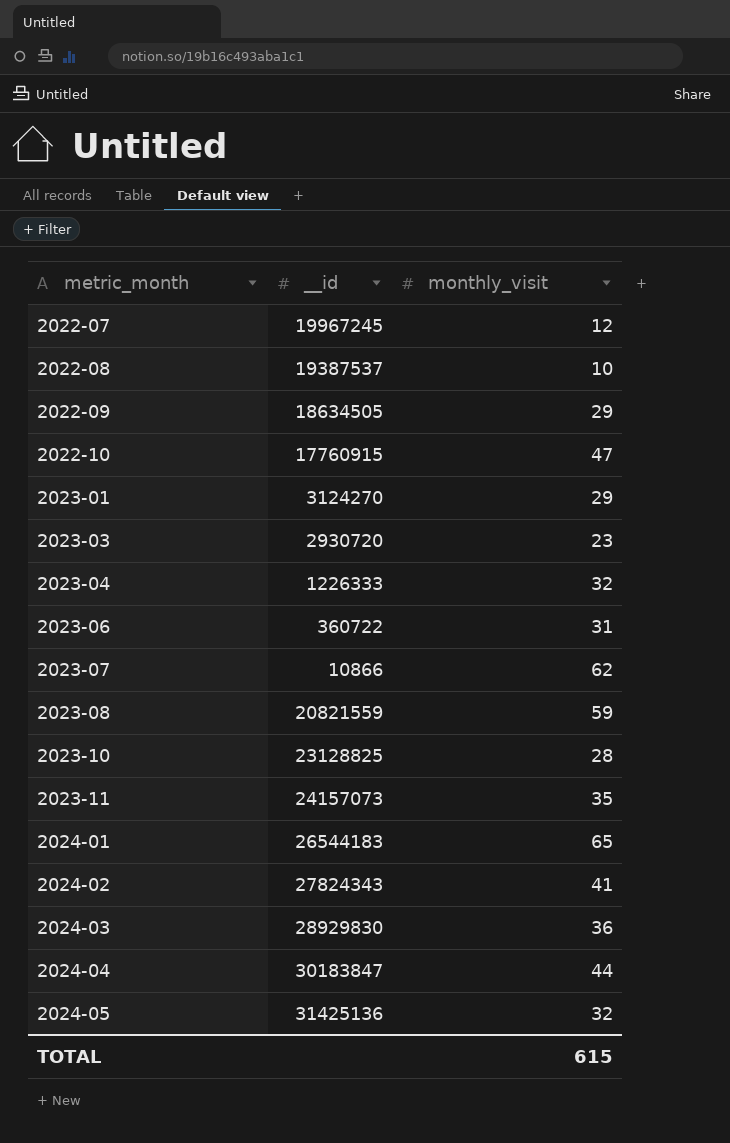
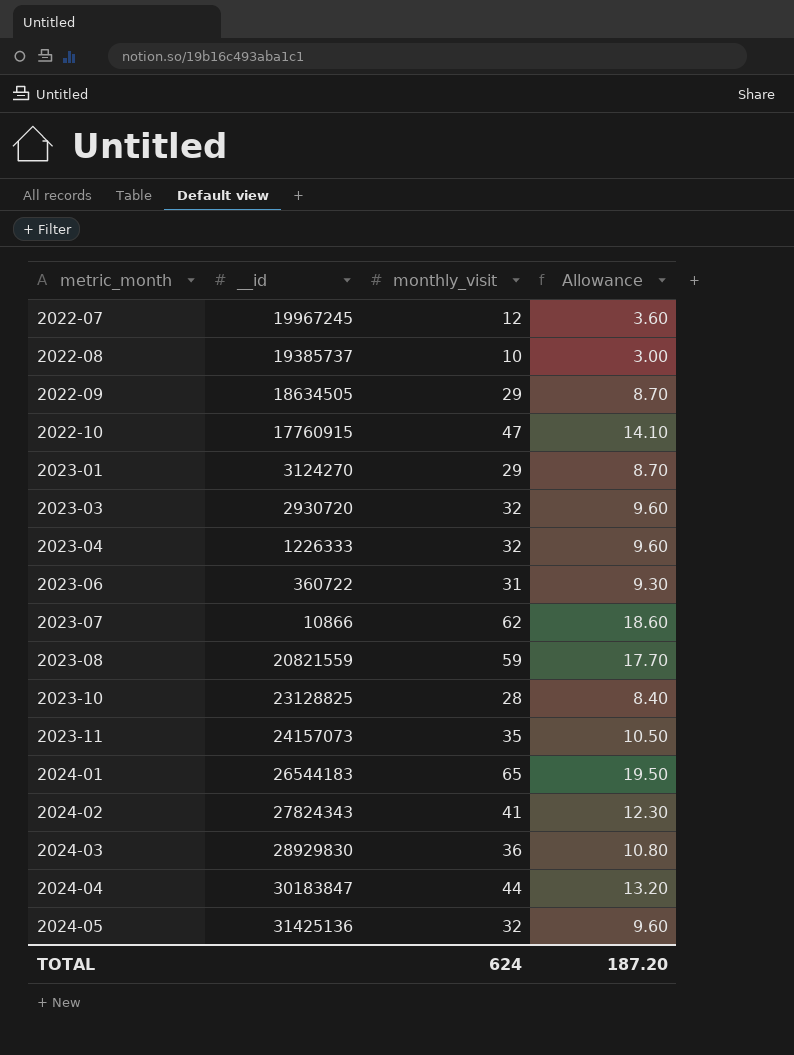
column Allowance | formula: none -> [monthly_visit] * 0.3
2022-08 | __id: 19387537 -> 19385737
2023-03 | monthly_visit: 23 -> 32
TOTAL | monthly_visit: 615 -> 624

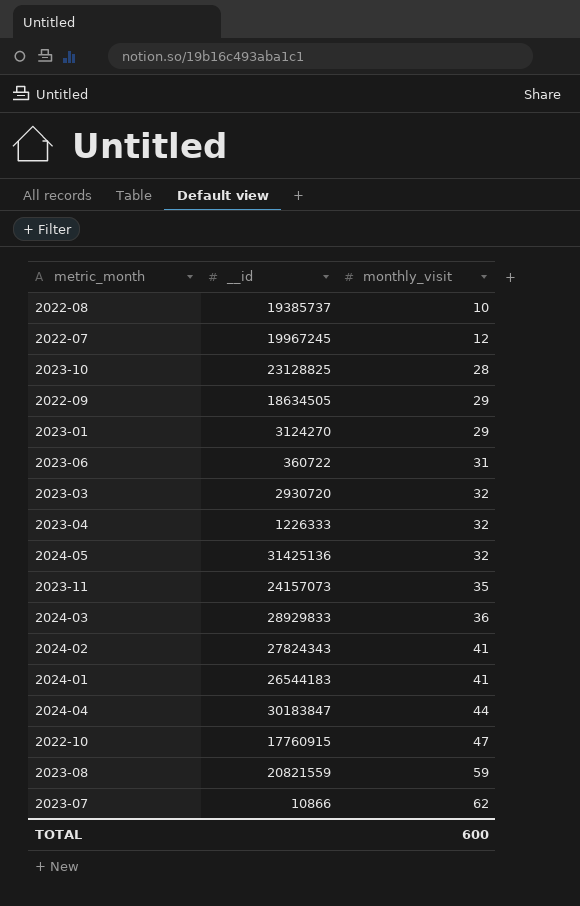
row order: metric_month ascending -> monthly_visit ascending
column Allowance | formula: [monthly_visit] * 0.3 -> none
2024-03 | __id: 28929830 -> 28929833
2024-01 | monthly_visit: 65 -> 41
TOTAL | monthly_visit: 624 -> 600

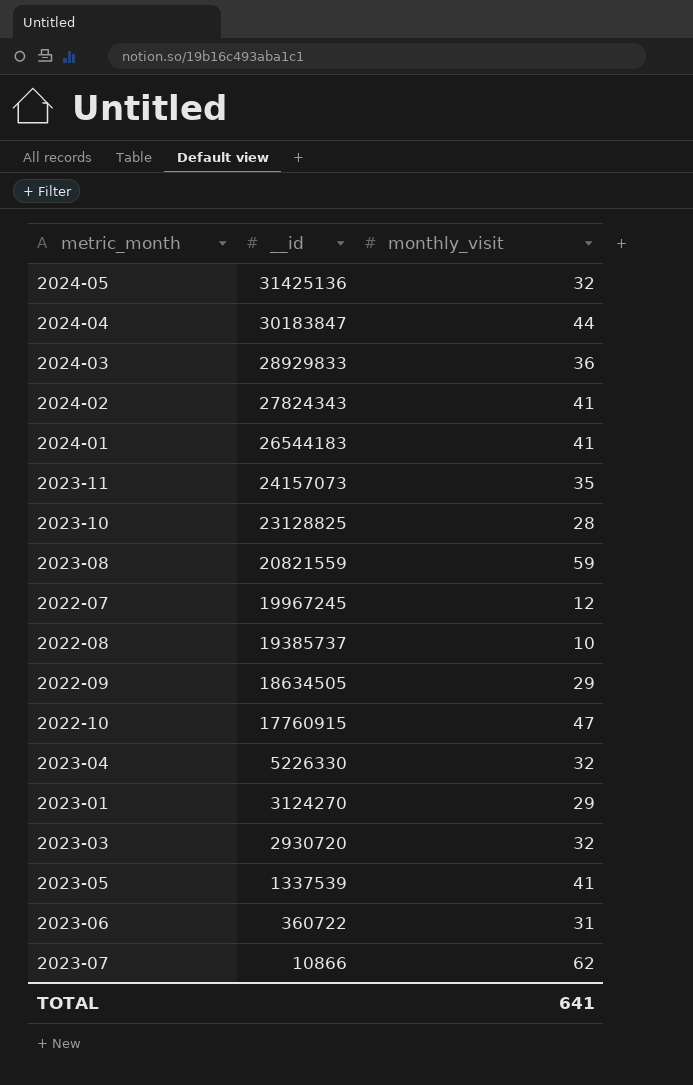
row order: monthly_visit ascending -> __id descending
2023-04 | __id: 1226333 -> 5226330
row 2023-05: none -> 1337539 | 41
TOTAL | monthly_visit: 600 -> 641

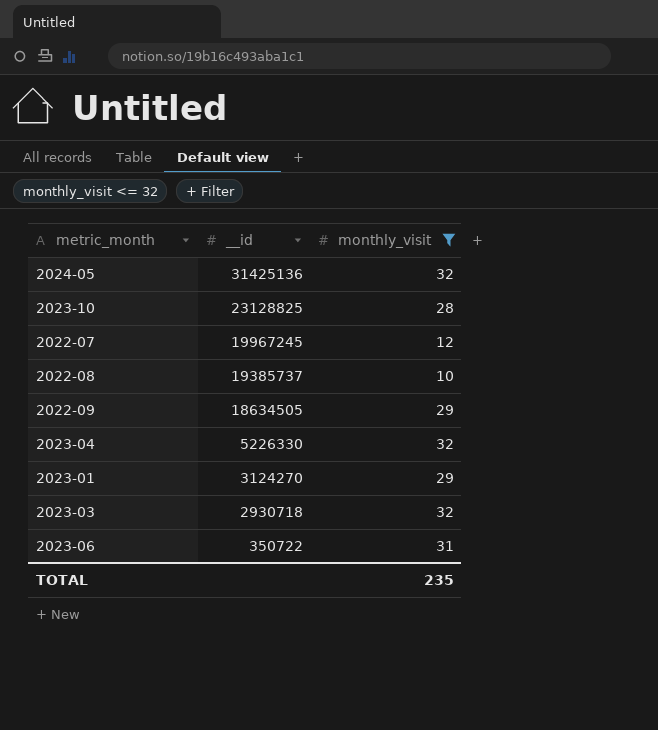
filter: none -> monthly_visit <= 32
2023-03 | __id: 2930720 -> 2930718
2023-06 | __id: 360722 -> 350722
TOTAL | monthly_visit: 641 -> 235

